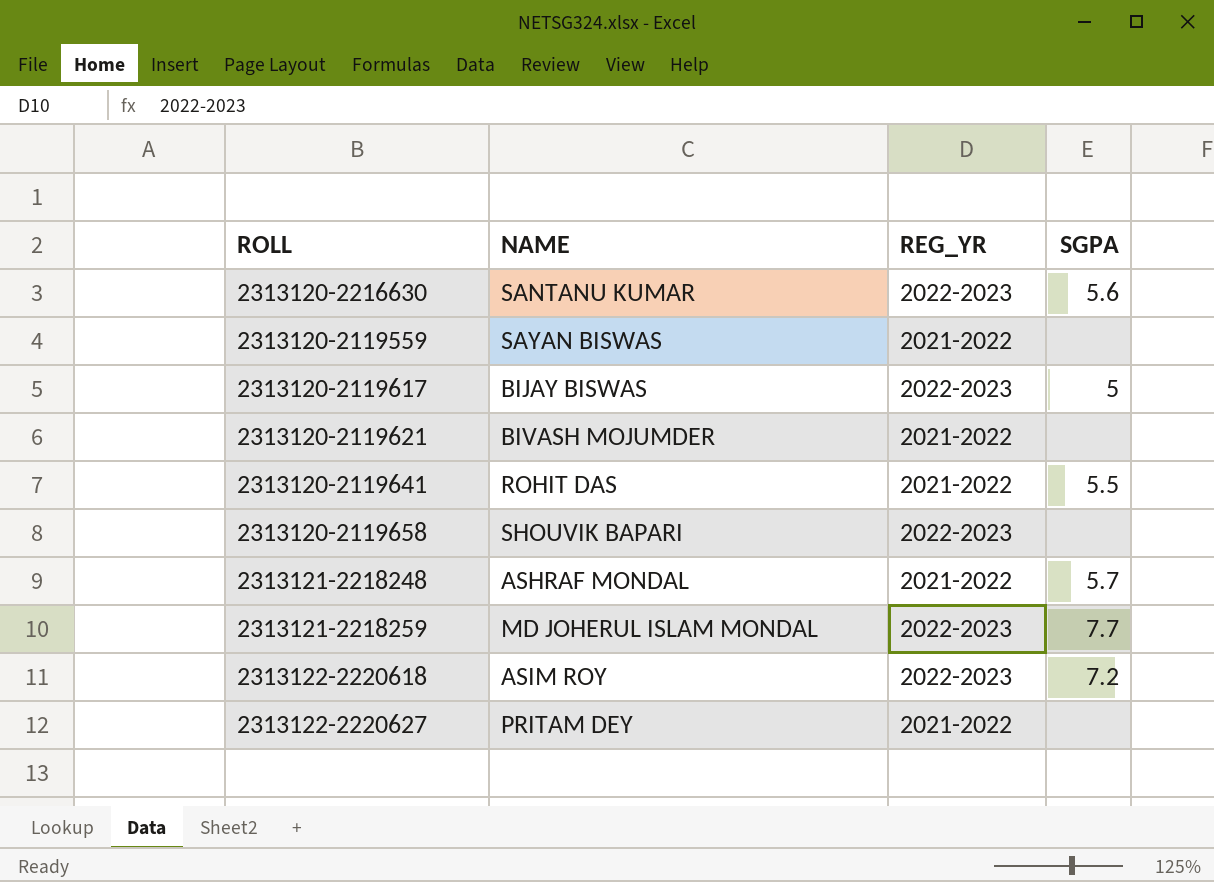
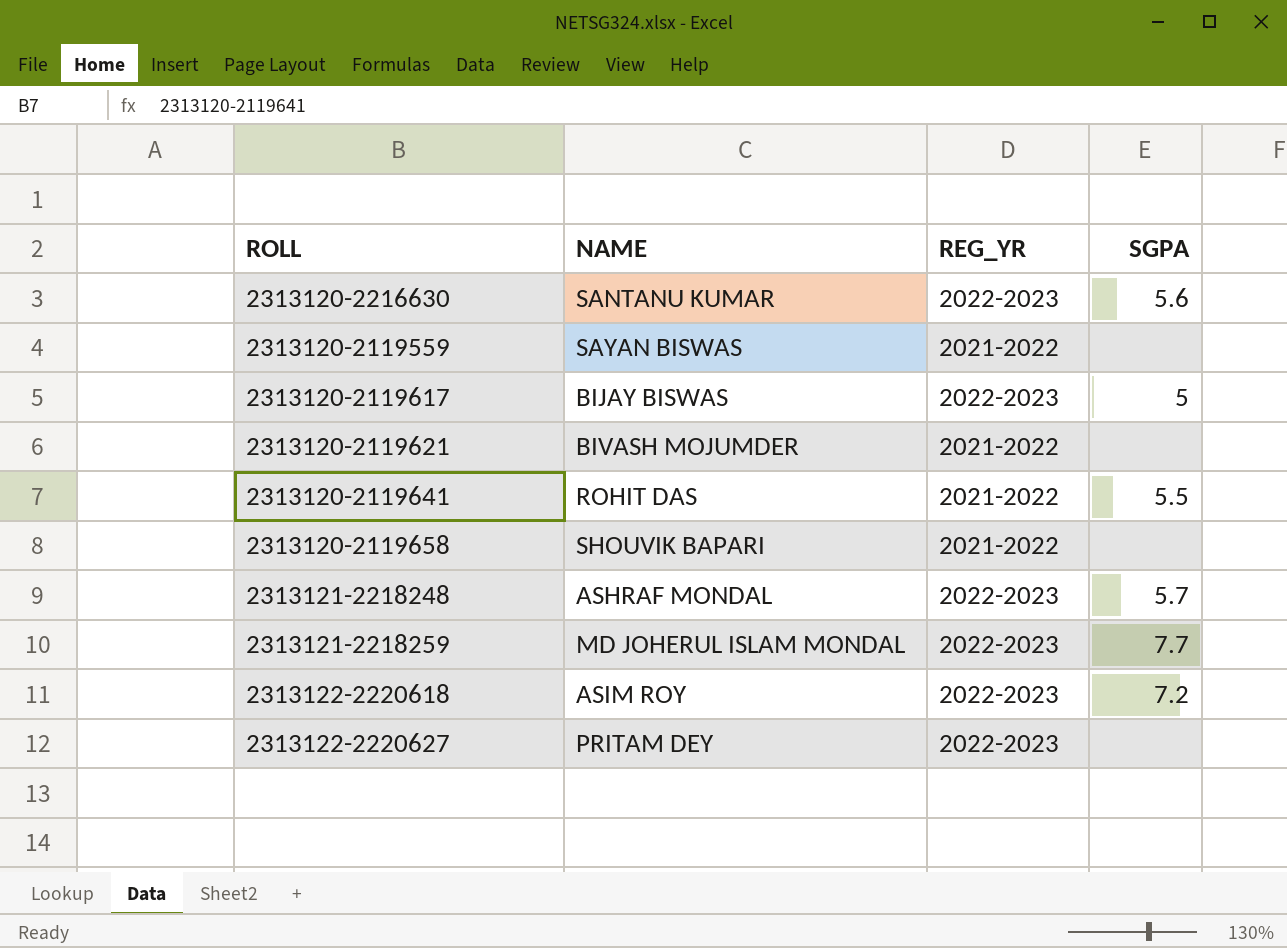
2313120-2119658 | REG_YR: 2022-2023 -> 2021-2022
2313121-2218248 | REG_YR: 2021-2022 -> 2022-2023
2313122-2220627 | REG_YR: 2021-2022 -> 2022-2023

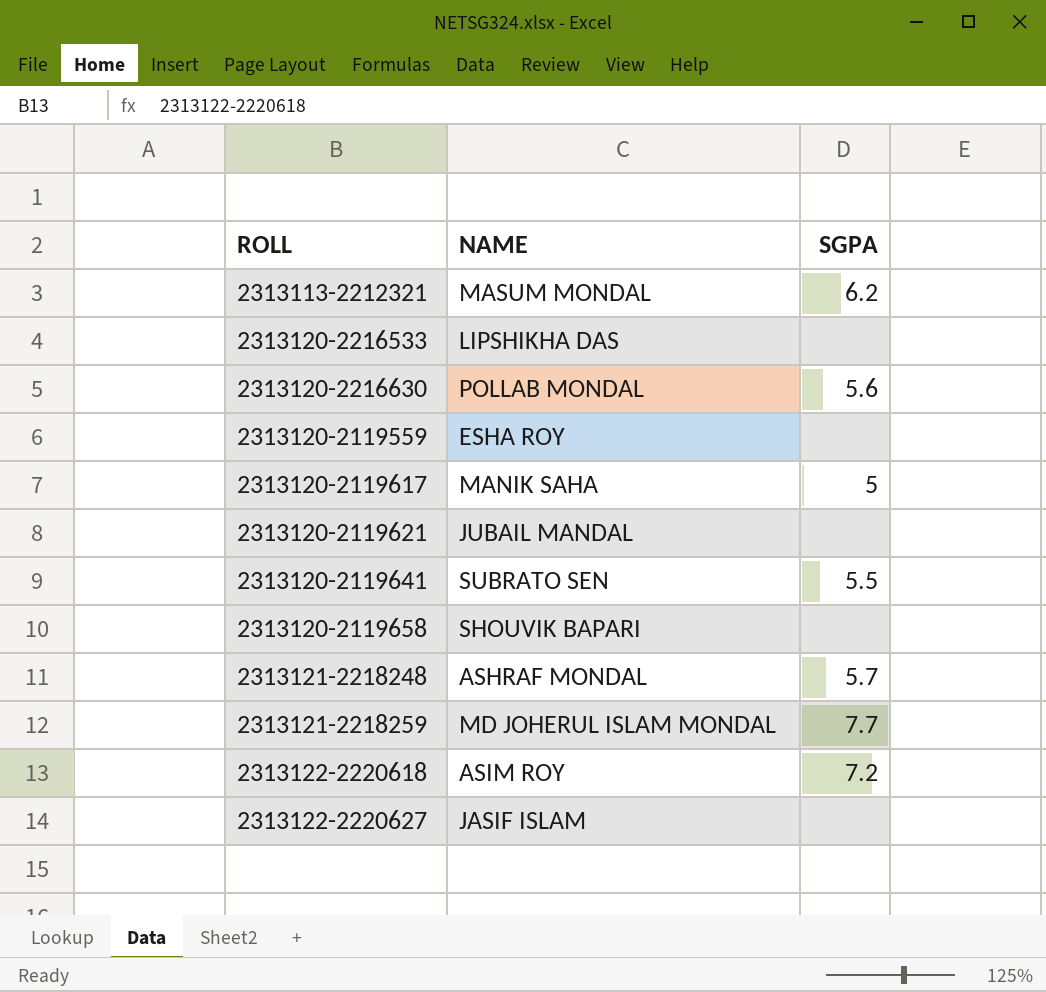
column REG_YR | position: 3 -> none
row 2313113-2212321: none -> MASUM MONDAL | 6.2
row 2313120-2216533: none -> LIPSHIKHA DAS | none
2313120-2216630 | NAME: SANTANU KUMAR -> POLLAB MONDAL
2313120-2119559 | NAME: SAYAN BISWAS -> ESHA ROY
2313120-2119617 | NAME: BIJAY BISWAS -> MANIK SAHA
2313120-2119621 | NAME: BIVASH MOJUMDER -> JUBAIL MANDAL
2313120-2119641 | NAME: ROHIT DAS -> SUBRATO SEN
2313122-2220627 | NAME: PRITAM DEY -> JASIF ISLAM

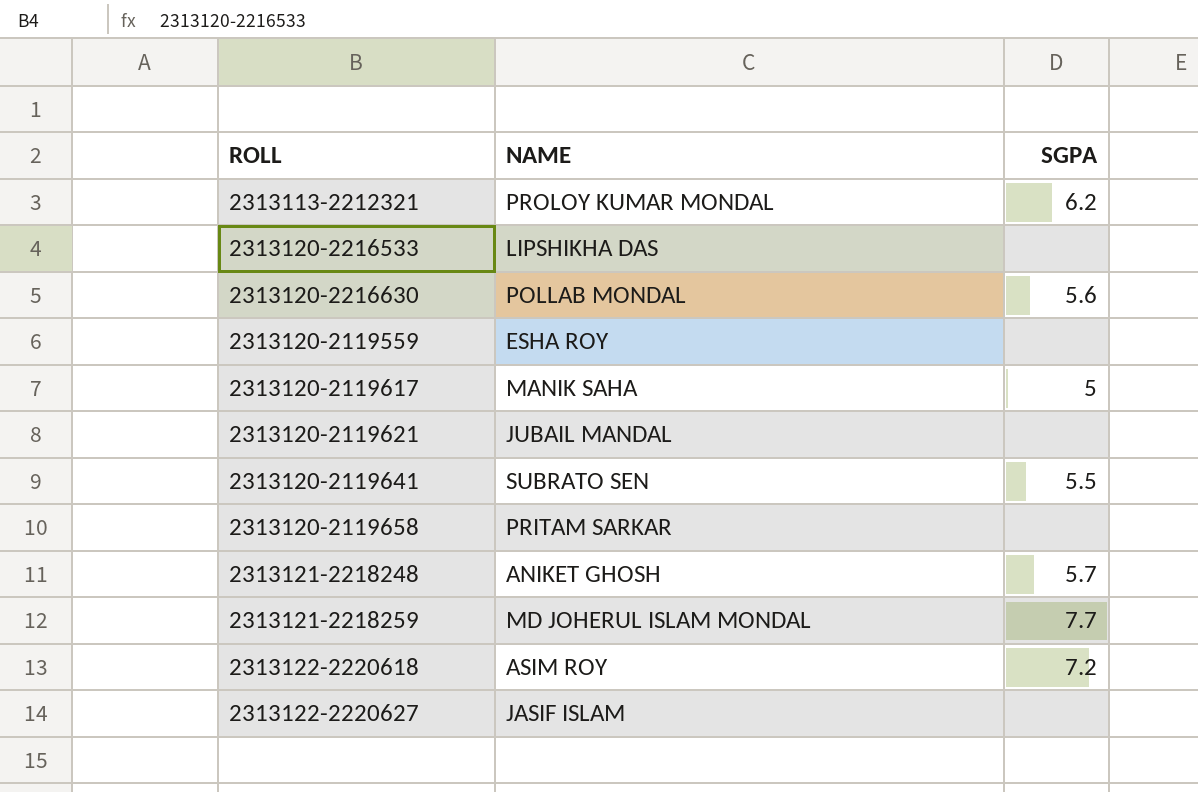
2313113-2212321 | NAME: MASUM MONDAL -> PROLOY KUMAR MONDAL
2313120-2119658 | NAME: SHOUVIK BAPARI -> PRITAM SARKAR
2313121-2218248 | NAME: ASHRAF MONDAL -> ANIKET GHOSH

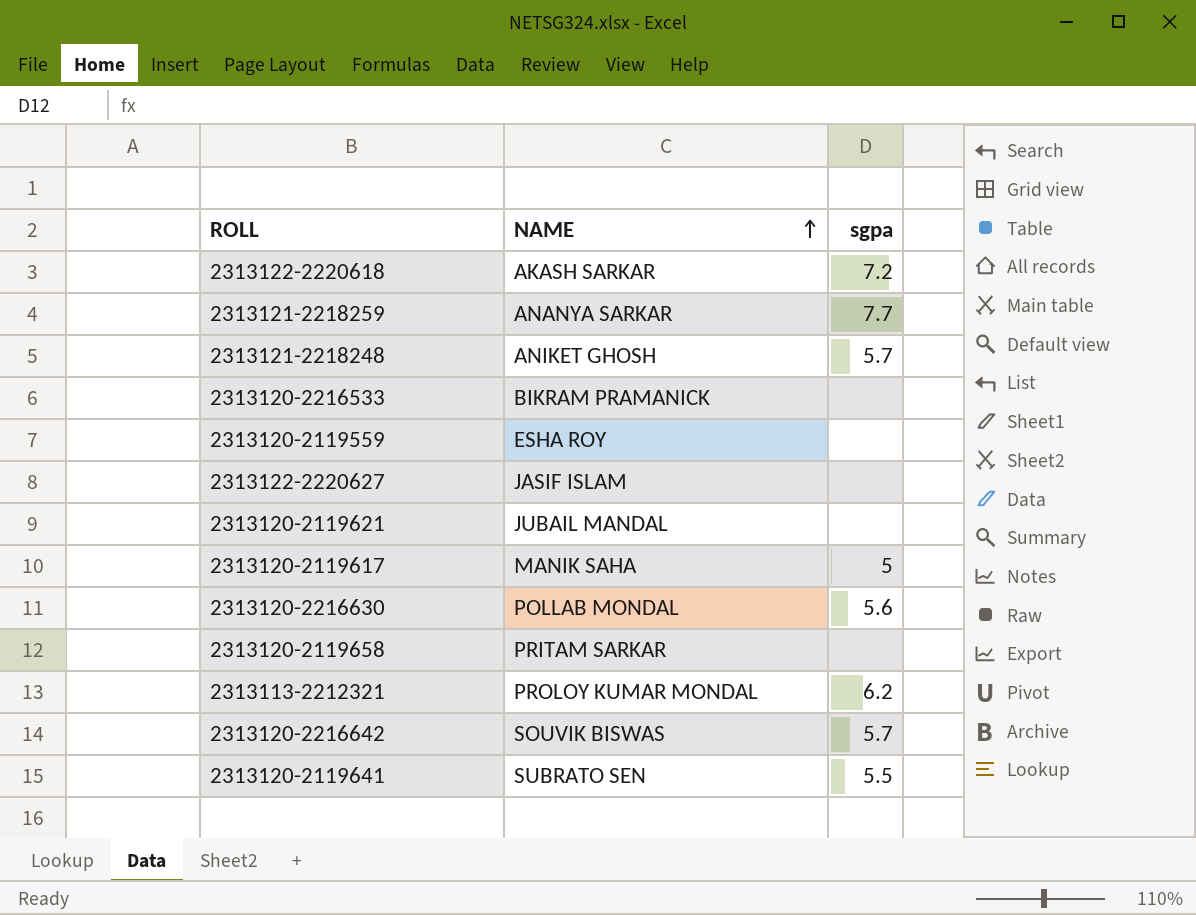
row order: none -> NAME ascending
column name: SGPA -> sgpa
2313122-2220618 | NAME: ASIM ROY -> AKASH SARKAR
2313121-2218259 | NAME: MD JOHERUL ISLAM MONDAL -> ANANYA SARKAR
2313120-2216533 | NAME: LIPSHIKHA DAS -> BIKRAM PRAMANICK
row 2313120-2216642: none -> SOUVIK BISWAS | 5.7

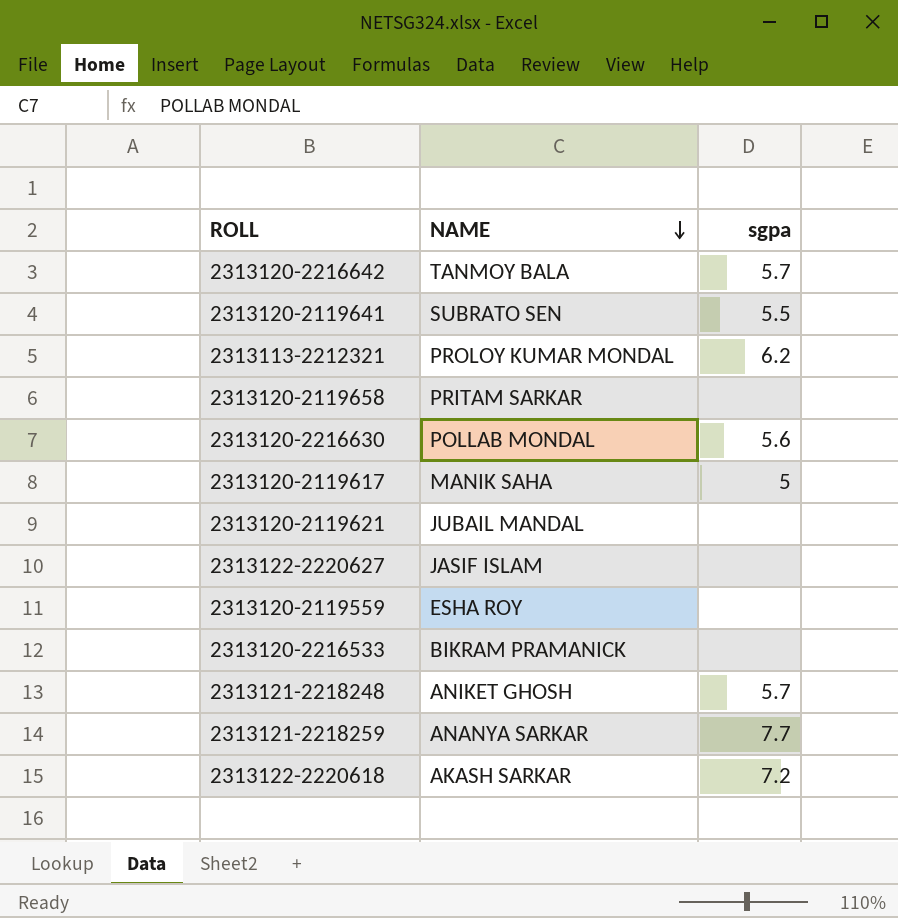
row order: NAME ascending -> NAME descending
2313120-2216642 | NAME: SOUVIK BISWAS -> TANMOY BALA

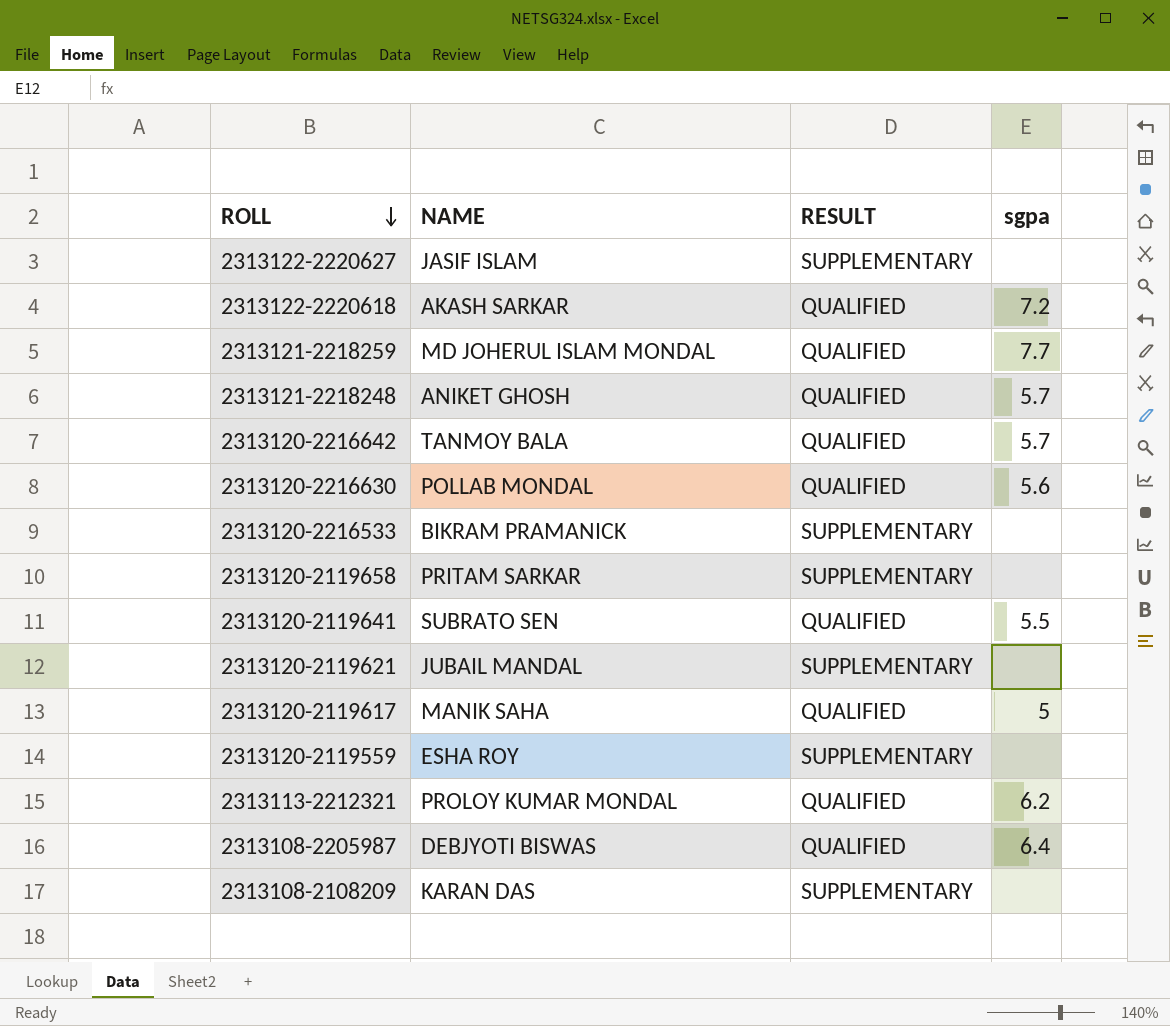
row order: NAME descending -> ROLL descending
column RESULT | position: none -> 3
2313121-2218259 | NAME: ANANYA SARKAR -> MD JOHERUL ISLAM MONDAL
row 2313108-2205987: none -> DEBJYOTI BISWAS | QUALIFIED | 6.4
row 2313108-2108209: none -> KARAN DAS | SUPPLEMENTARY | none

